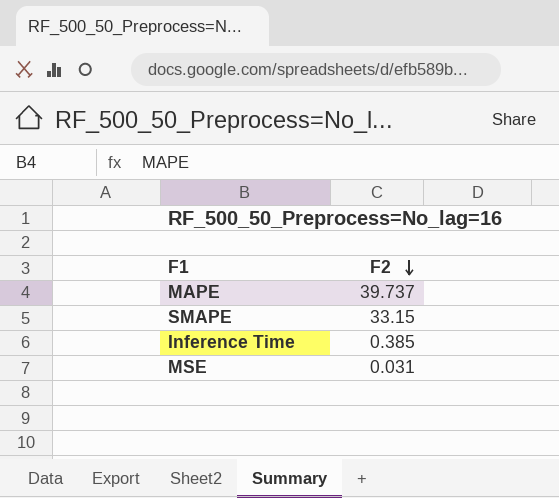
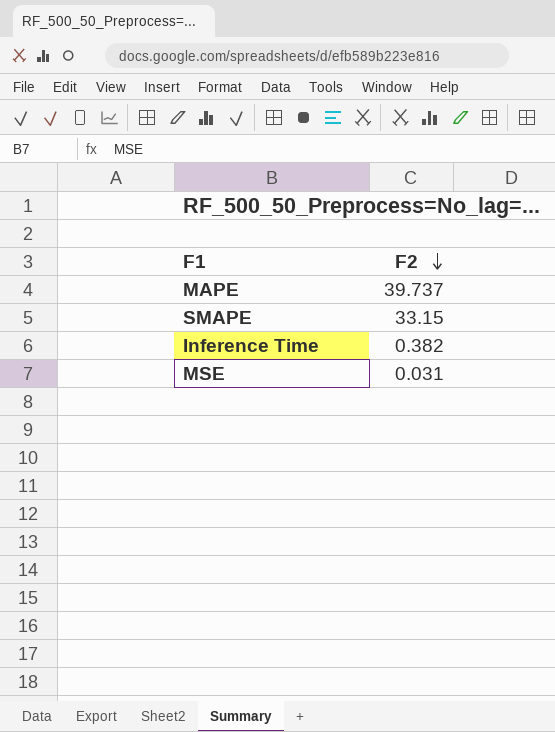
Inference Time | F2: 0.385 -> 0.382

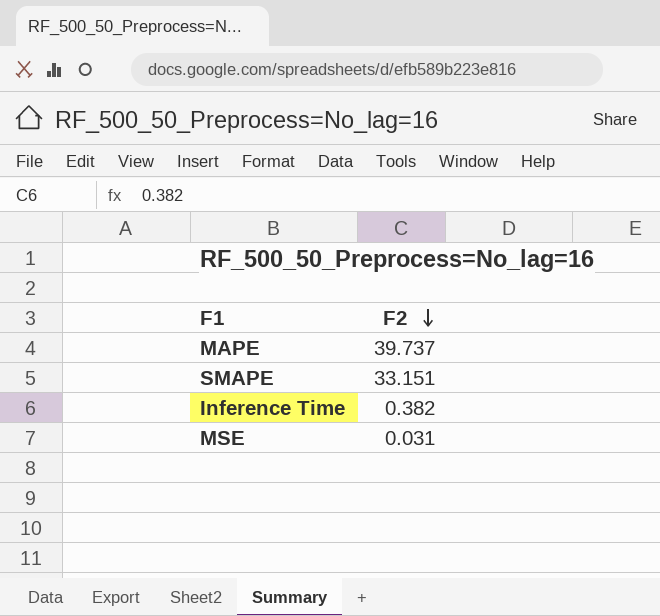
SMAPE | F2: 33.15 -> 33.151

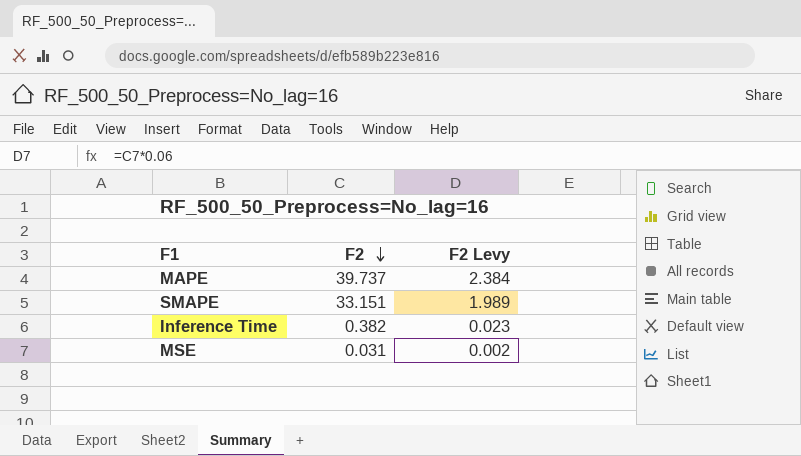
column F2 Levy | formula: none -> [F2] * 0.06

